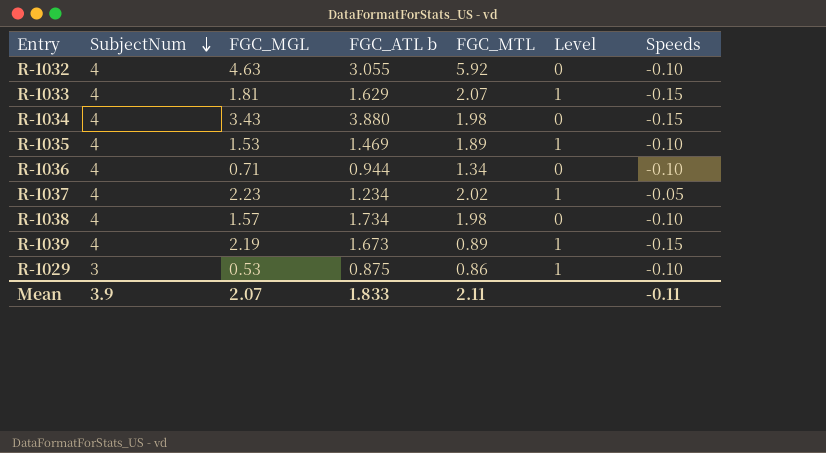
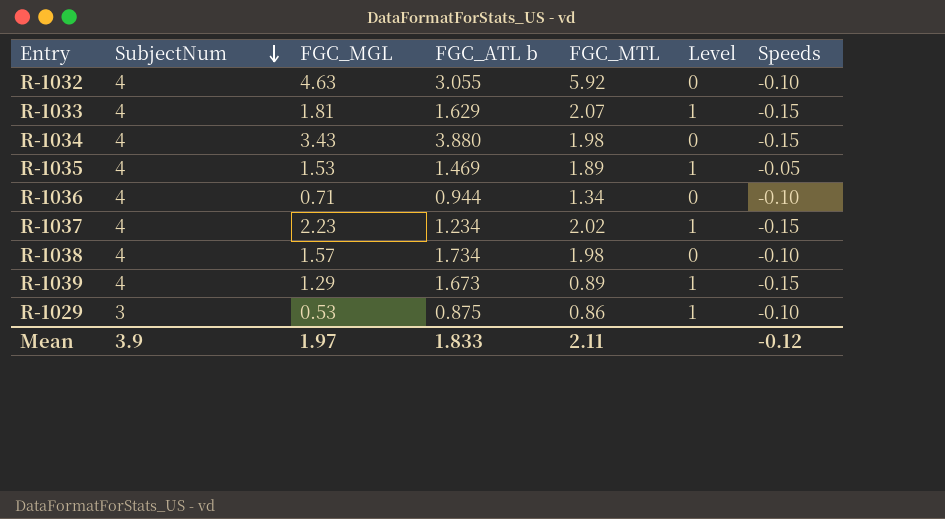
R-1035 | Speeds: -0.10 -> -0.05
R-1037 | Speeds: -0.05 -> -0.15
R-1039 | FGC_MGL: 2.19 -> 1.29
Mean | FGC_MGL: 2.07 -> 1.97
Mean | Speeds: -0.11 -> -0.12

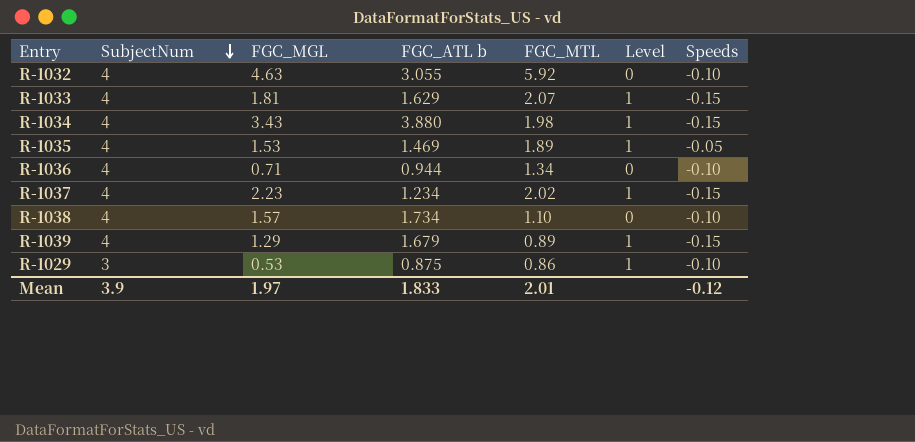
R-1034 | Level: 0 -> 1
R-1038 | FGC_MTL: 1.98 -> 1.10
R-1039 | FGC_ATL b: 1.673 -> 1.679
Mean | FGC_MTL: 2.11 -> 2.01

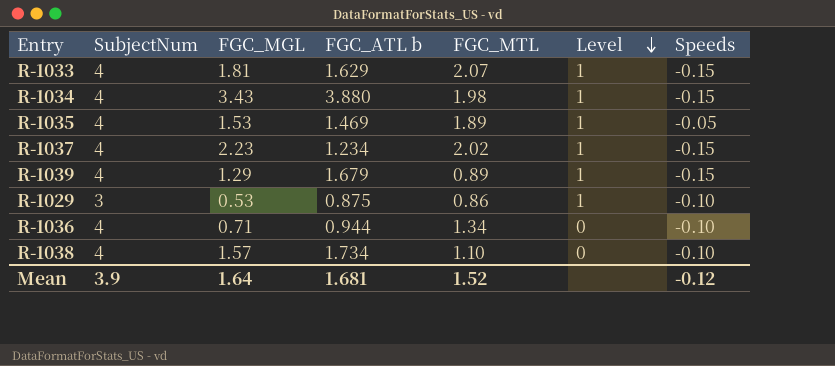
row order: SubjectNum descending -> Level descending
row R-1032: 4 | 4.63 | 3.055 | 5.92 | 0 | -0.10 -> none
Mean | FGC_MGL: 1.97 -> 1.64
Mean | FGC_ATL b: 1.833 -> 1.681
Mean | FGC_MTL: 2.01 -> 1.52

